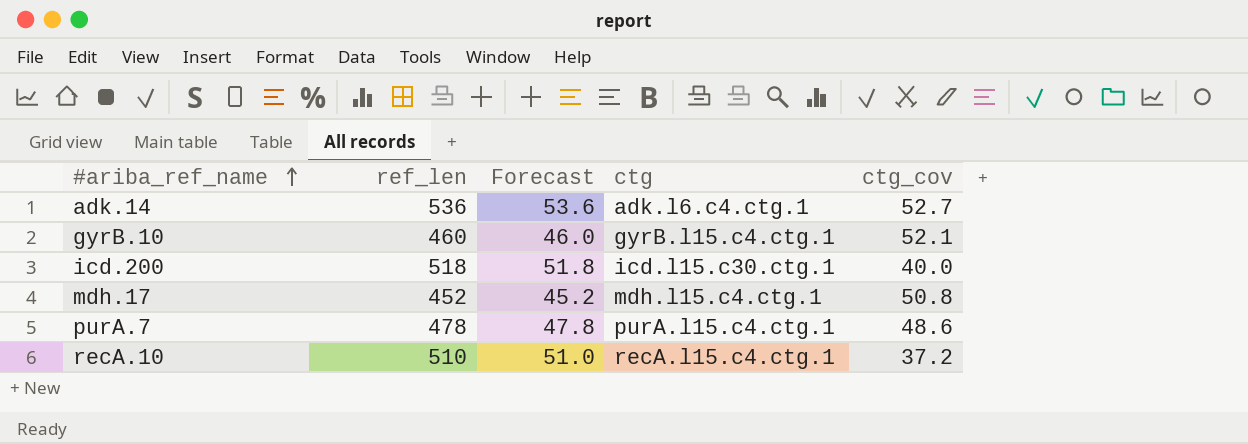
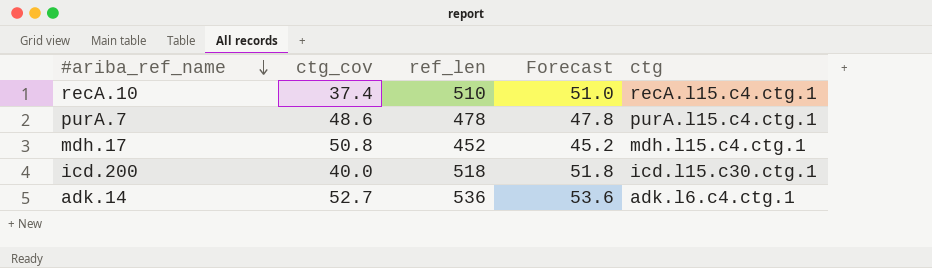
row order: #ariba_ref_name ascending -> #ariba_ref_name descending
column ctg_cov | position: 5 -> 2
row gyrB.10: 460 | 46.0 | gyrB.l15.c4.ctg.1 | 52.1 -> none
recA.10 | ctg_cov: 37.2 -> 37.4

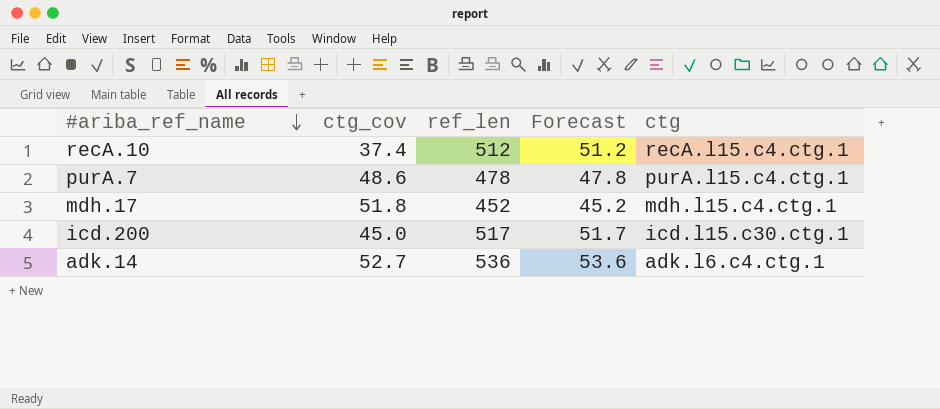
recA.10 | ref_len: 510 -> 512
recA.10 | Forecast: 51.0 -> 51.2
mdh.17 | ctg_cov: 50.8 -> 51.8
icd.200 | ctg_cov: 40.0 -> 45.0
icd.200 | ref_len: 518 -> 517
icd.200 | Forecast: 51.8 -> 51.7

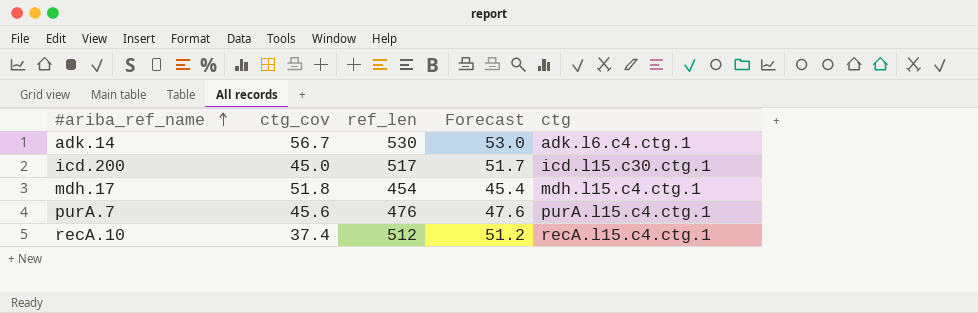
row order: #ariba_ref_name descending -> #ariba_ref_name ascending
adk.14 | ctg_cov: 52.7 -> 56.7
adk.14 | ref_len: 536 -> 530
adk.14 | Forecast: 53.6 -> 53.0
mdh.17 | ref_len: 452 -> 454
mdh.17 | Forecast: 45.2 -> 45.4
purA.7 | ctg_cov: 48.6 -> 45.6
purA.7 | ref_len: 478 -> 476
purA.7 | Forecast: 47.8 -> 47.6

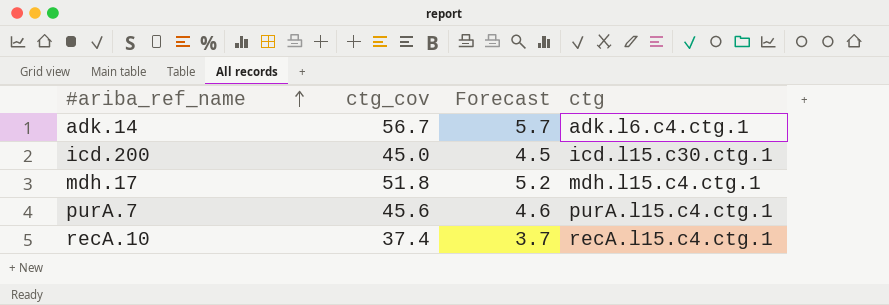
column ref_len | position: 3 -> none
column Forecast | formula: [ref_len] * 0.1 -> [ctg_cov] * 0.1

